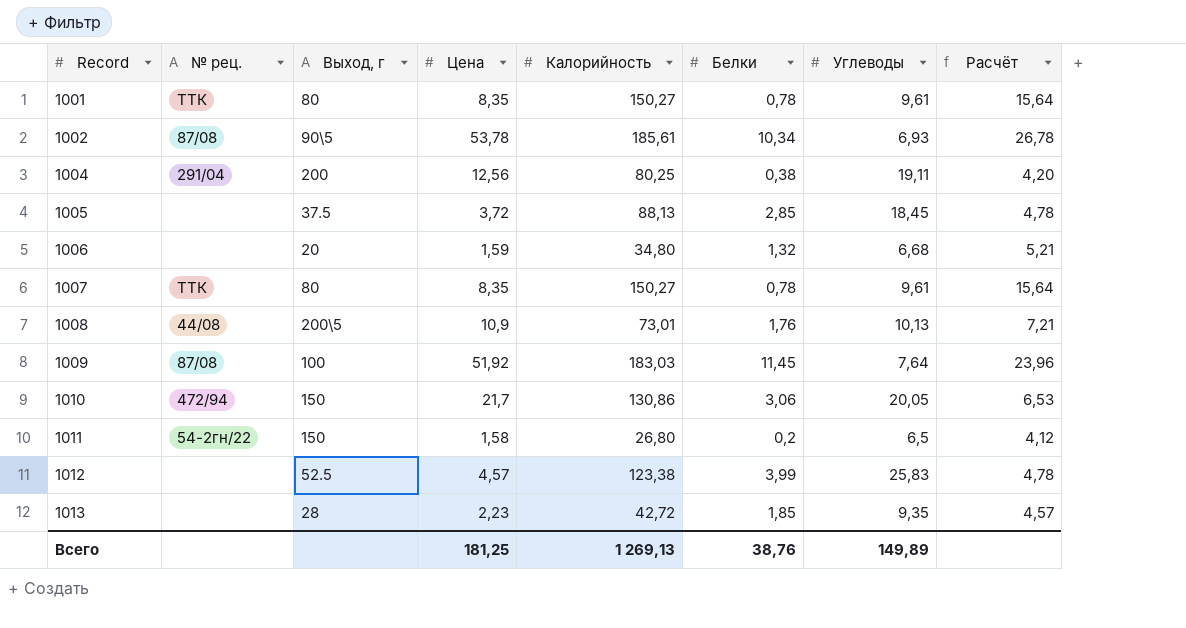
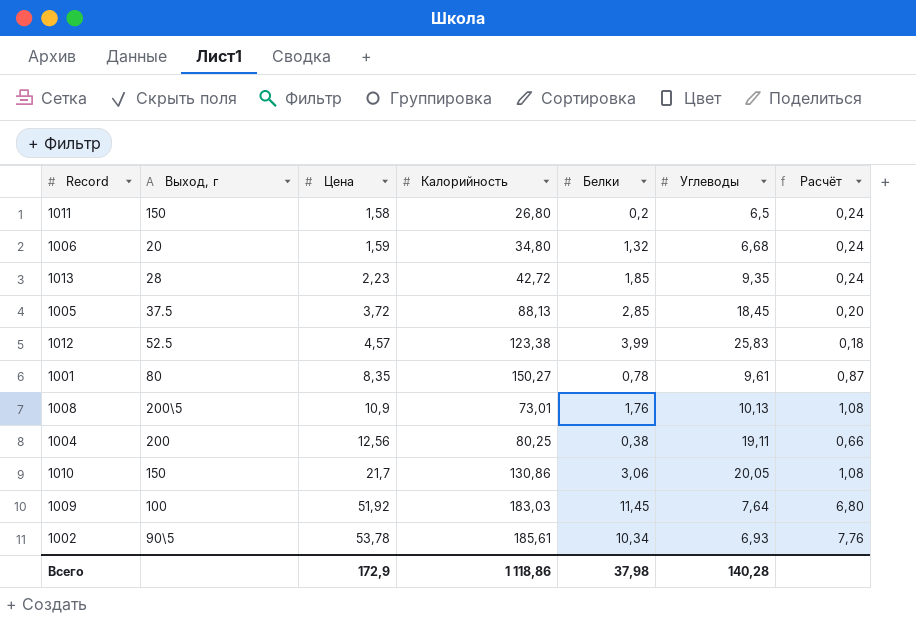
row order: Record ascending -> Цена ascending
column № рец. | position: 2 -> none
column Расчёт | formula: [Калорийность] / [Углеводы] -> [Цена] / [Углеводы]
row 1007: ТТК | 80 | 8,35 | 150,27 | 0,78 | 9,61 | 15,64 -> none
Всего | Цена: 181,25 -> 172,9
Всего | Калорийность: 1 269,13 -> 1 118,86
Всего | Белки: 38,76 -> 37,98
Всего | Углеводы: 149,89 -> 140,28

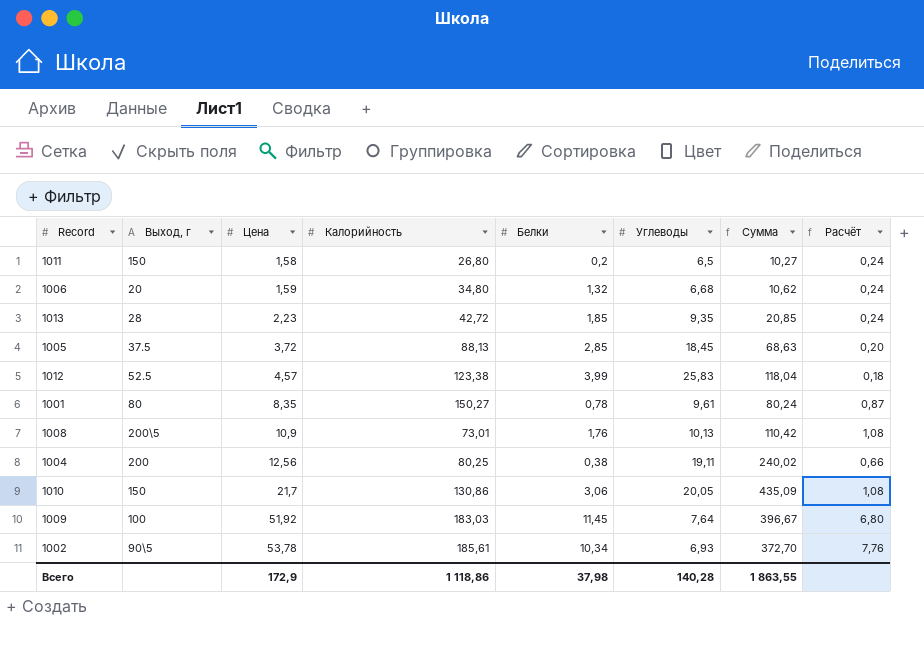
column Сумма | formula: none -> [Цена] * [Углеводы]

